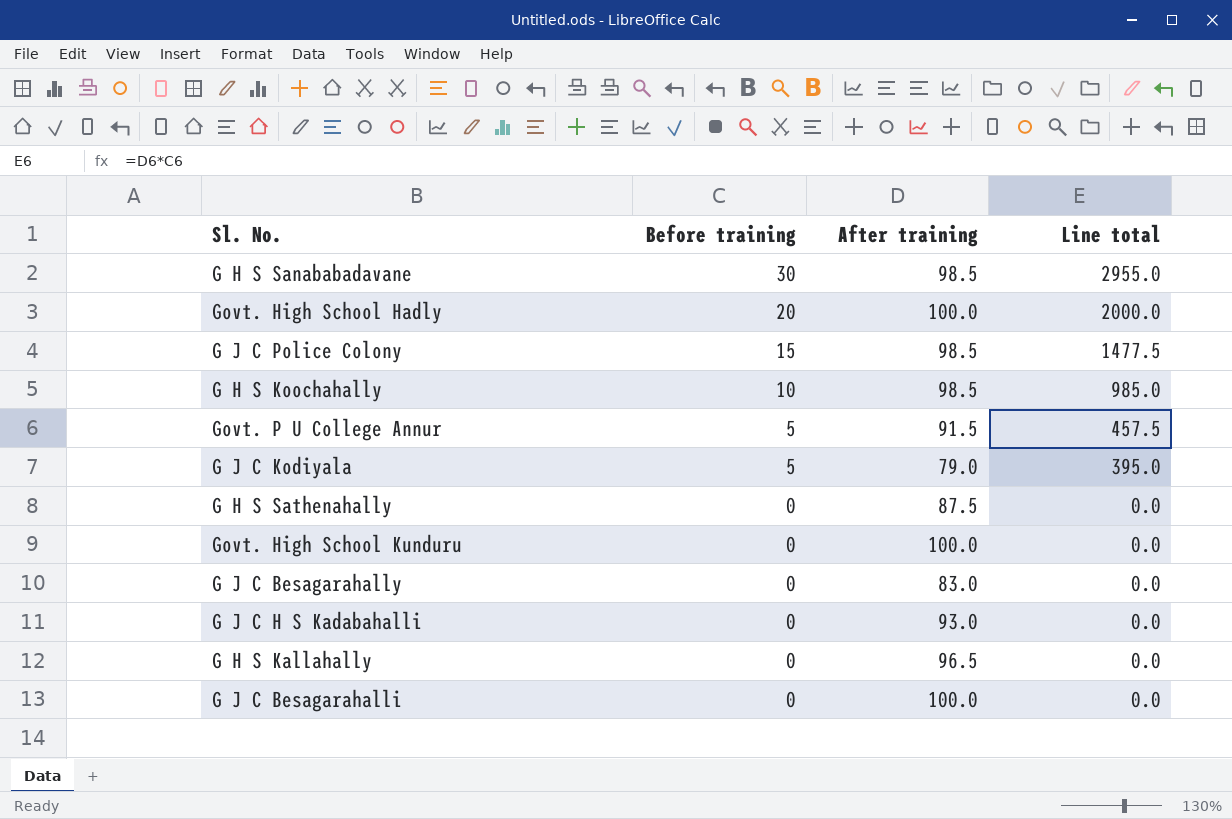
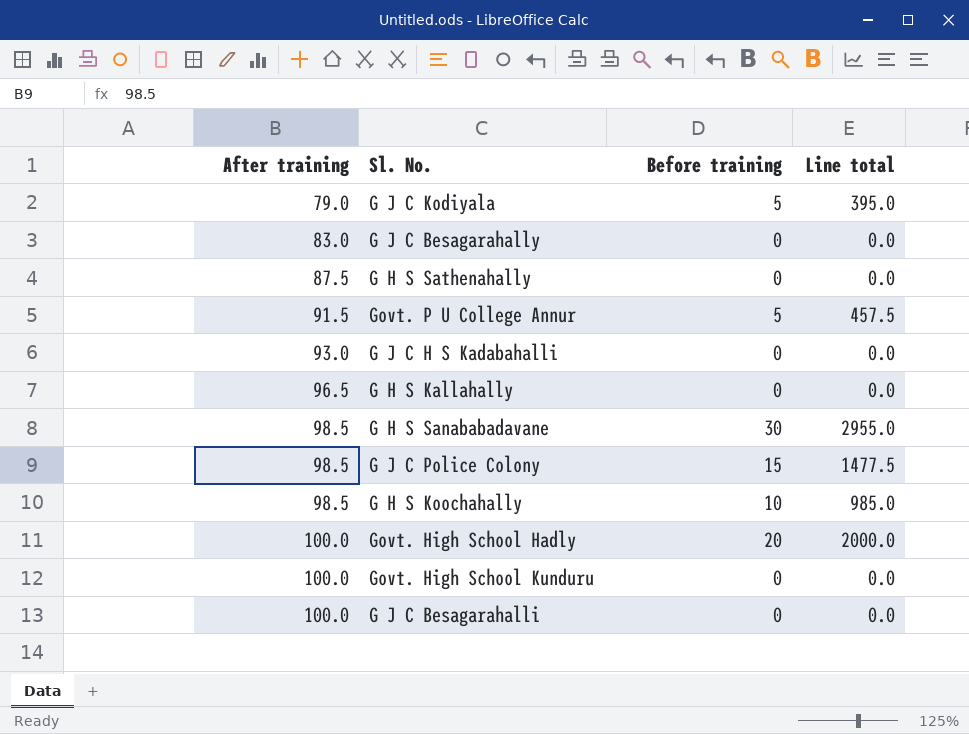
row order: Before training descending -> After training ascending
column After training | position: 3 -> 1

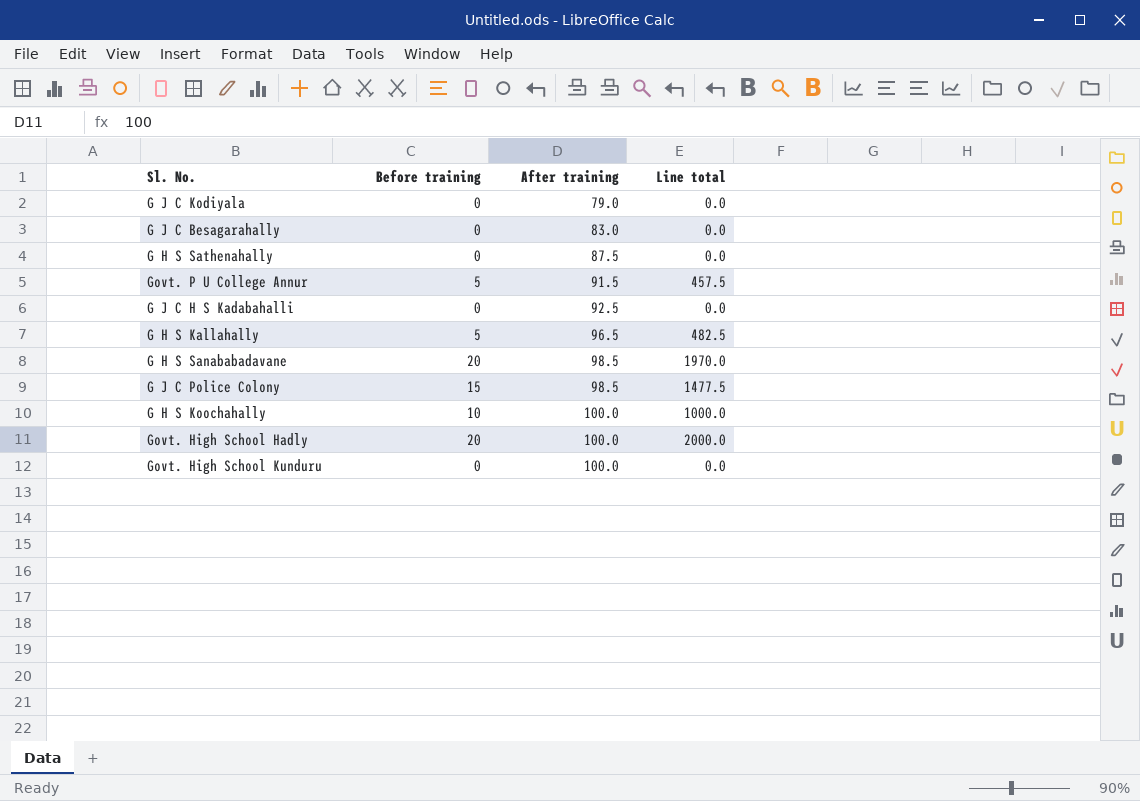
column After training | position: 1 -> 3
row G J C Besagarahalli: 100.0 | 0 | 0.0 -> none
G J C Kodiyala | Before training: 5 -> 0
G J C Kodiyala | Line total: 395.0 -> 0.0
G J C H S Kadabahalli | After training: 93.0 -> 92.5
G H S Kallahally | Before training: 0 -> 5
G H S Kallahally | Line total: 0.0 -> 482.5
G H S Sanababadavane | Before training: 30 -> 20
G H S Sanababadavane | Line total: 2955.0 -> 1970.0
G H S Koochahally | After training: 98.5 -> 100.0
G H S Koochahally | Line total: 985.0 -> 1000.0

